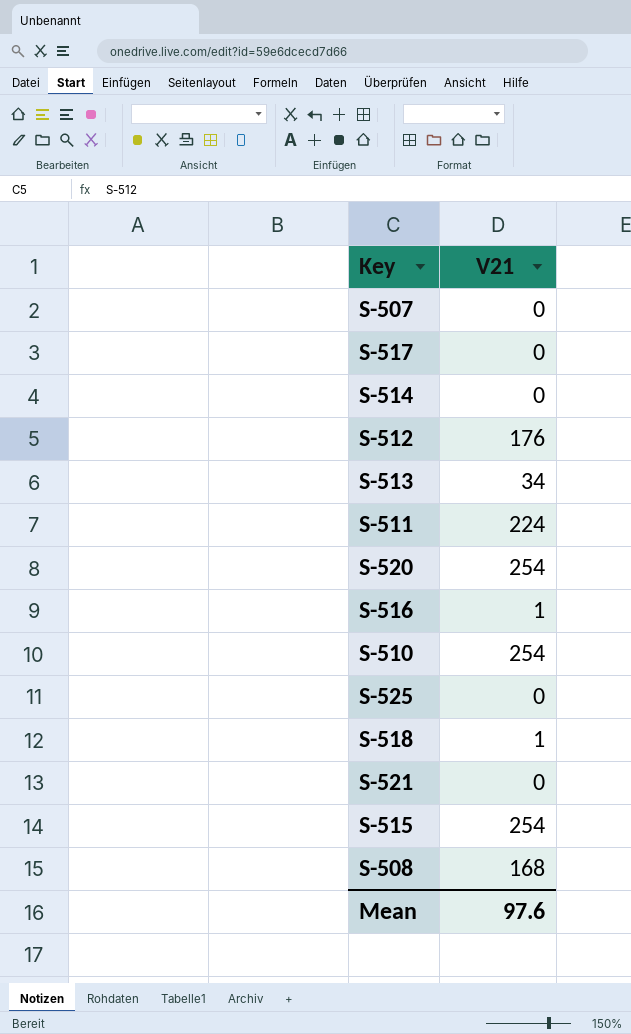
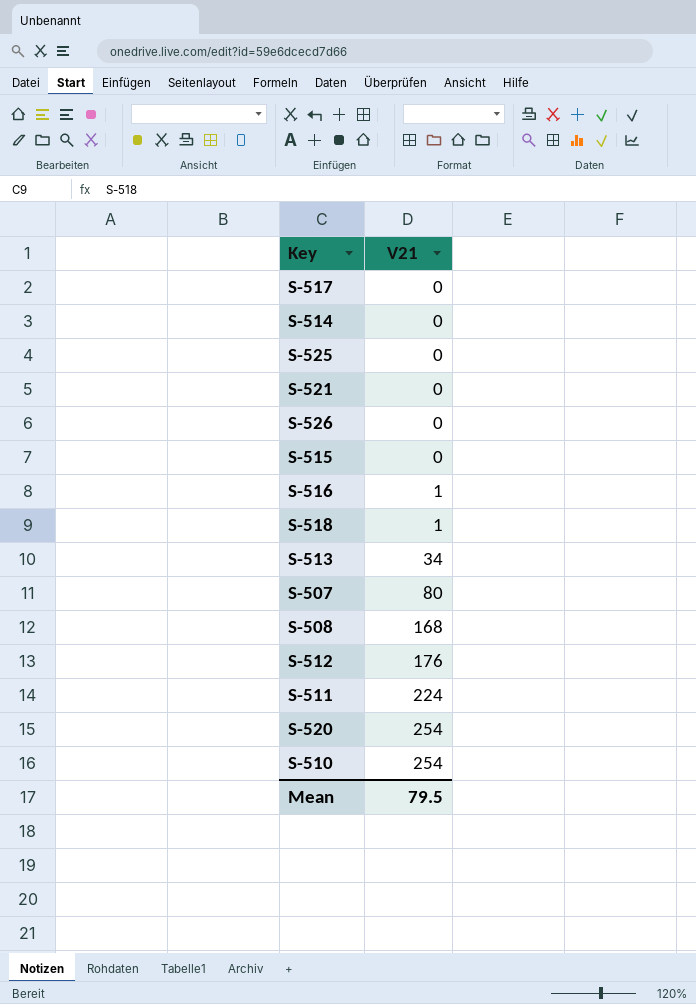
row order: none -> V21 ascending
row S-526: none -> 0
S-515 | V21: 254 -> 0
S-507 | V21: 0 -> 80
Mean | V21: 97.6 -> 79.5

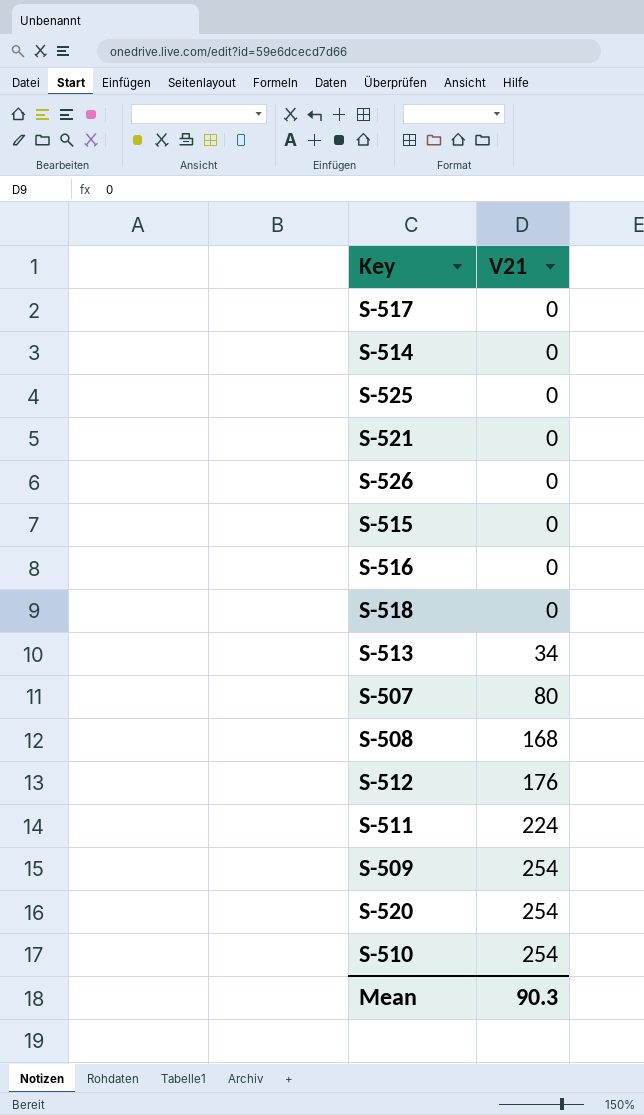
S-516 | V21: 1 -> 0
S-518 | V21: 1 -> 0
row S-509: none -> 254
Mean | V21: 79.5 -> 90.3

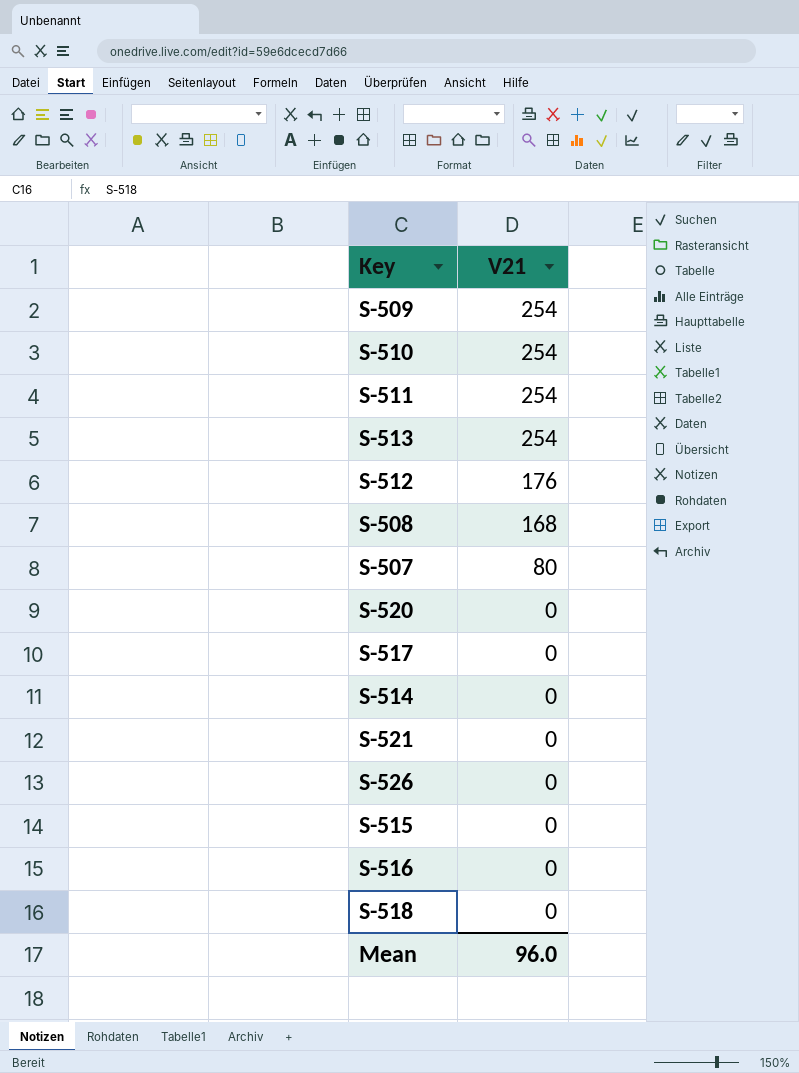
row order: V21 ascending -> V21 descending
row S-525: 0 -> none
S-511 | V21: 224 -> 254
S-513 | V21: 34 -> 254
S-520 | V21: 254 -> 0
Mean | V21: 90.3 -> 96.0

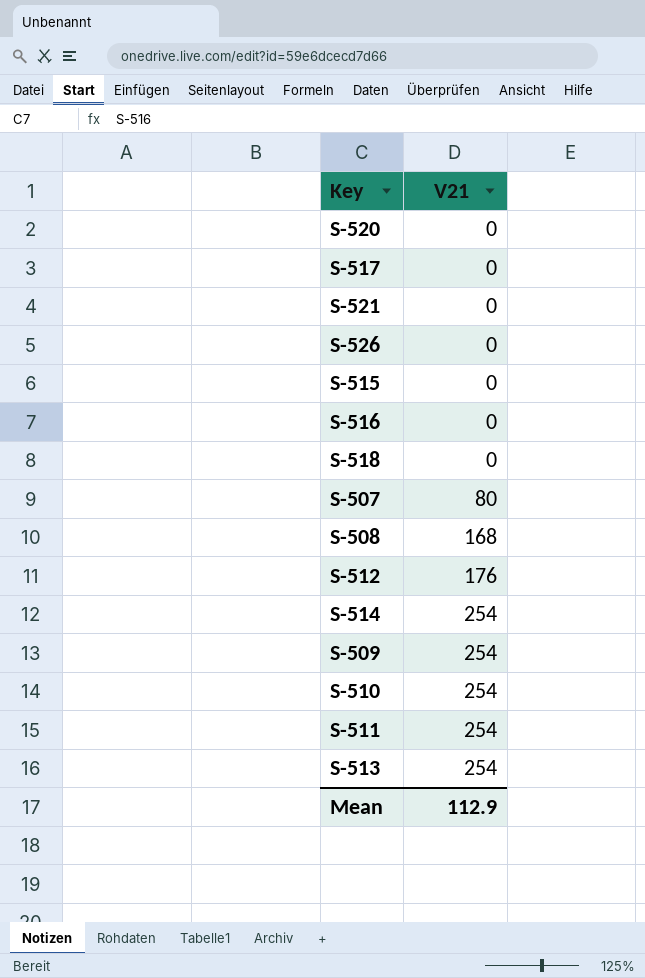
row order: V21 descending -> V21 ascending
S-514 | V21: 0 -> 254
Mean | V21: 96.0 -> 112.9

